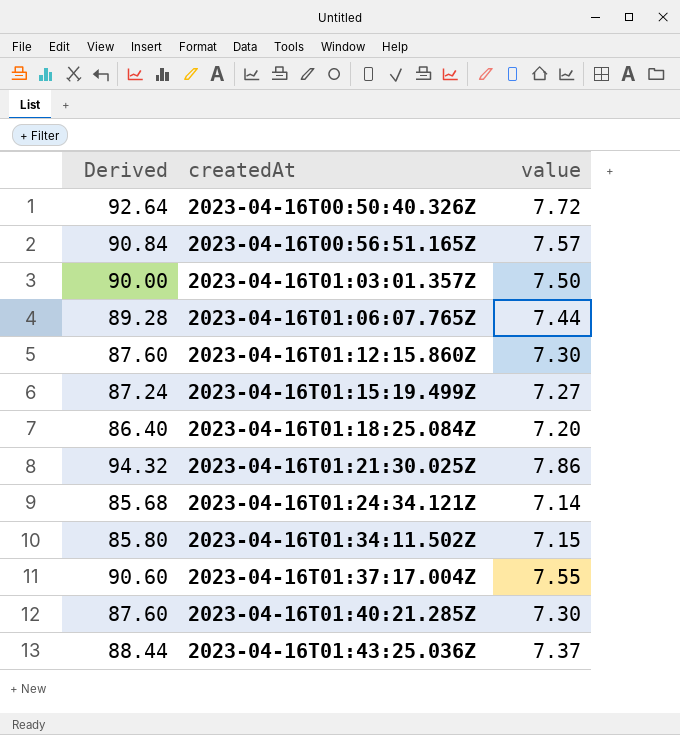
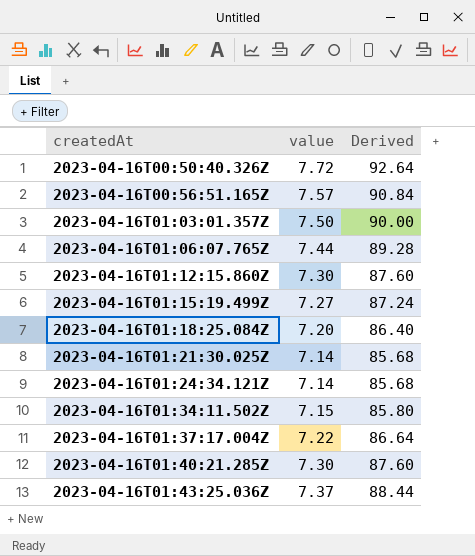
column Derived | position: 1 -> 3
2023-04-16T01:21:30.025Z | value: 7.86 -> 7.14
2023-04-16T01:21:30.025Z | Derived: 94.32 -> 85.68
2023-04-16T01:37:17.004Z | value: 7.55 -> 7.22
2023-04-16T01:37:17.004Z | Derived: 90.60 -> 86.64

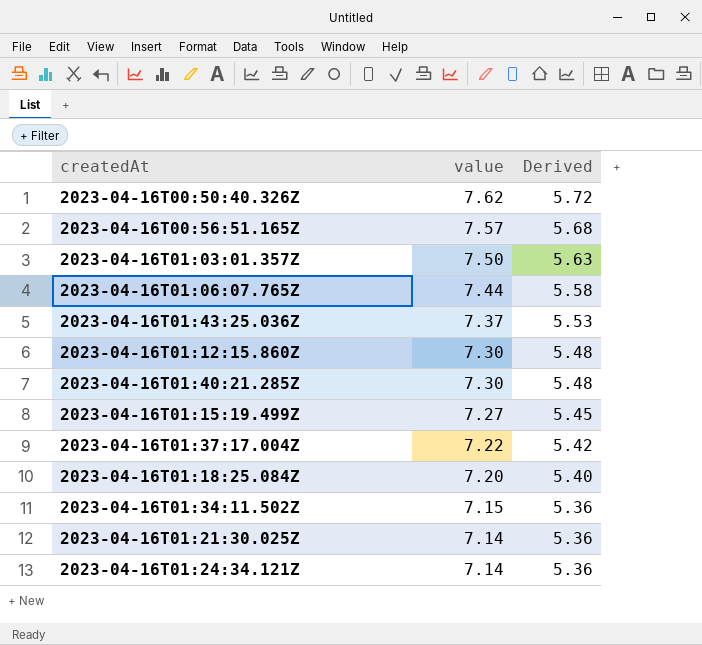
row order: createdAt ascending -> value descending
column Derived | formula: [value] * 12 -> [value] * 0.75
2023-04-16T00:50:40.326Z | value: 7.72 -> 7.62

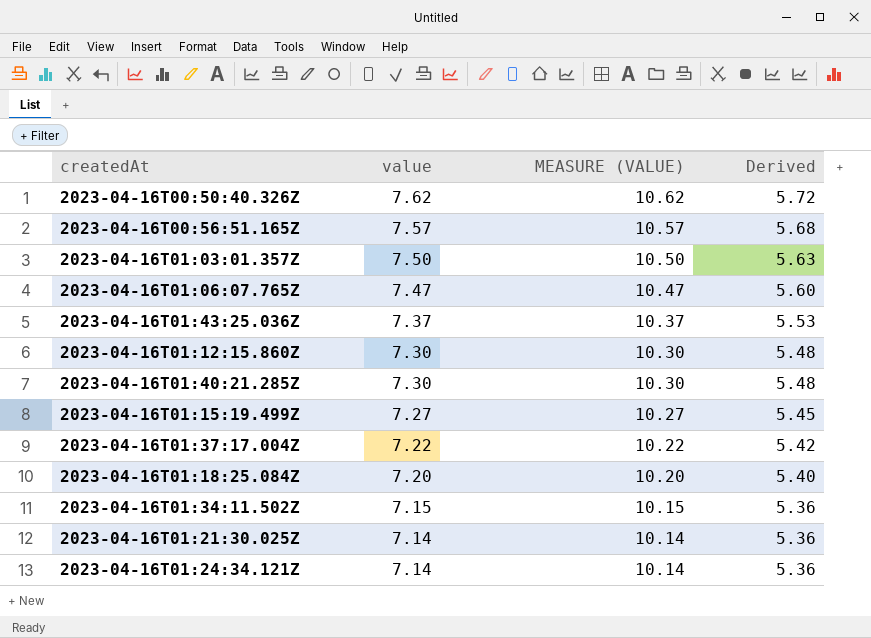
column MEASURE (VALUE) | formula: none -> [value] + 3
2023-04-16T01:06:07.765Z | value: 7.44 -> 7.47
2023-04-16T01:06:07.765Z | Derived: 5.58 -> 5.60

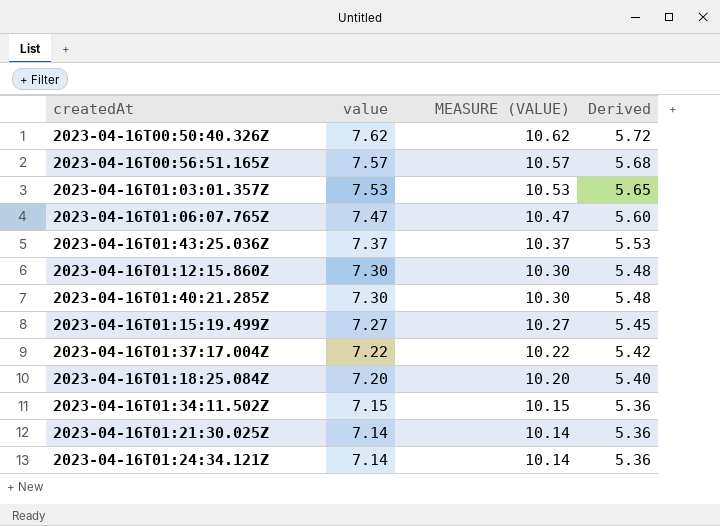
2023-04-16T01:03:01.357Z | value: 7.50 -> 7.53
2023-04-16T01:03:01.357Z | MEASURE (VALUE): 10.50 -> 10.53
2023-04-16T01:03:01.357Z | Derived: 5.63 -> 5.65

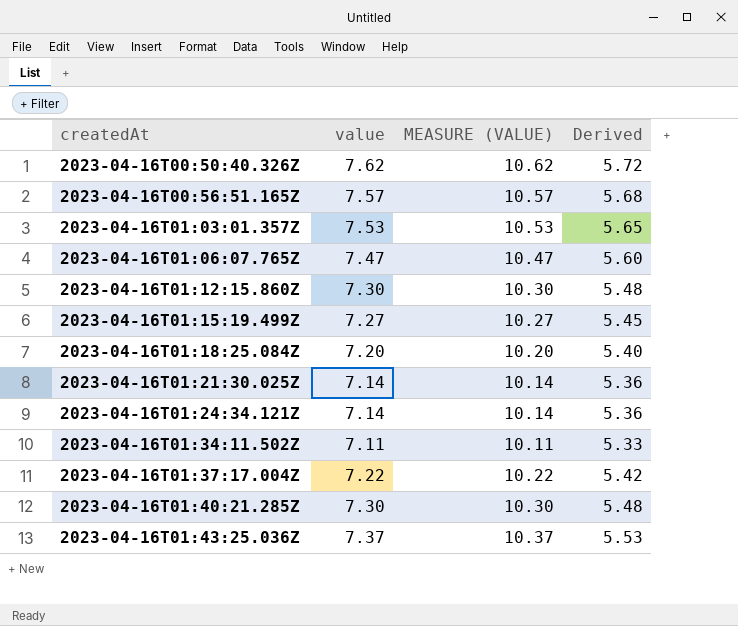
row order: value descending -> createdAt ascending
2023-04-16T01:34:11.502Z | value: 7.15 -> 7.11
2023-04-16T01:34:11.502Z | MEASURE (VALUE): 10.15 -> 10.11
2023-04-16T01:34:11.502Z | Derived: 5.36 -> 5.33

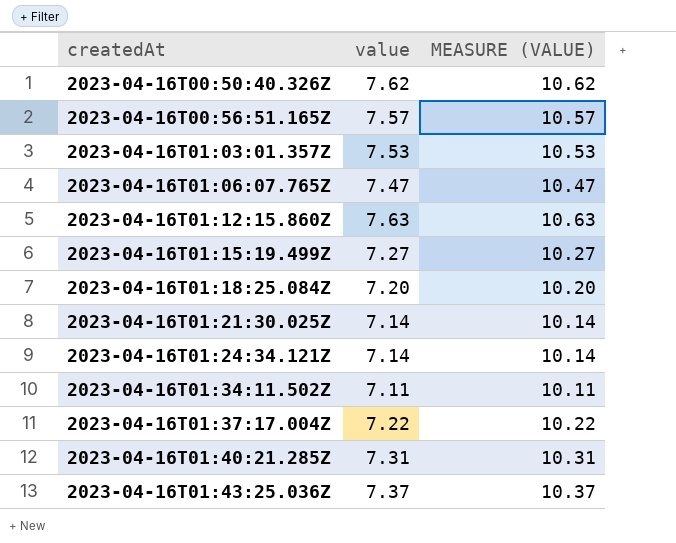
column Derived | formula: [value] * 0.75 -> none
2023-04-16T01:12:15.860Z | value: 7.30 -> 7.63
2023-04-16T01:12:15.860Z | MEASURE (VALUE): 10.30 -> 10.63
2023-04-16T01:40:21.285Z | value: 7.30 -> 7.31
2023-04-16T01:40:21.285Z | MEASURE (VALUE): 10.30 -> 10.31

